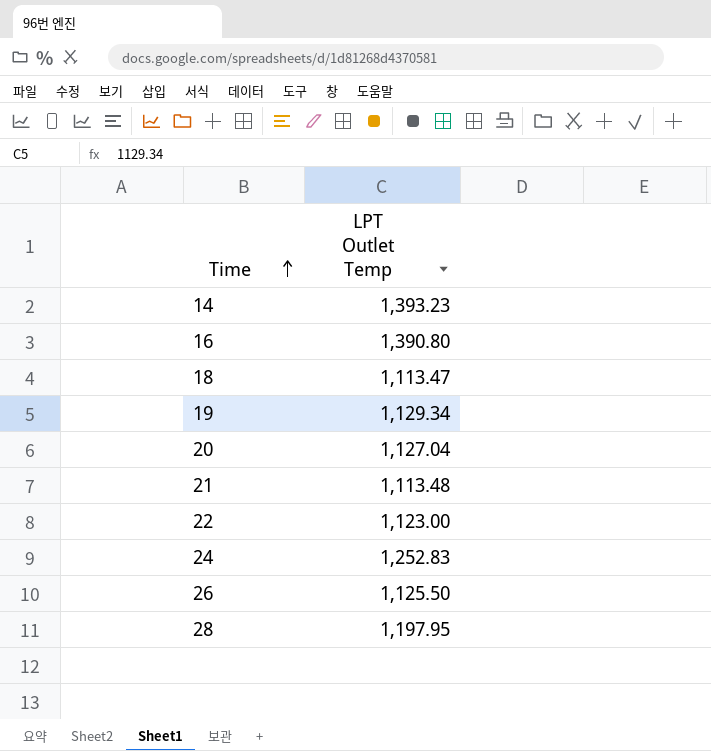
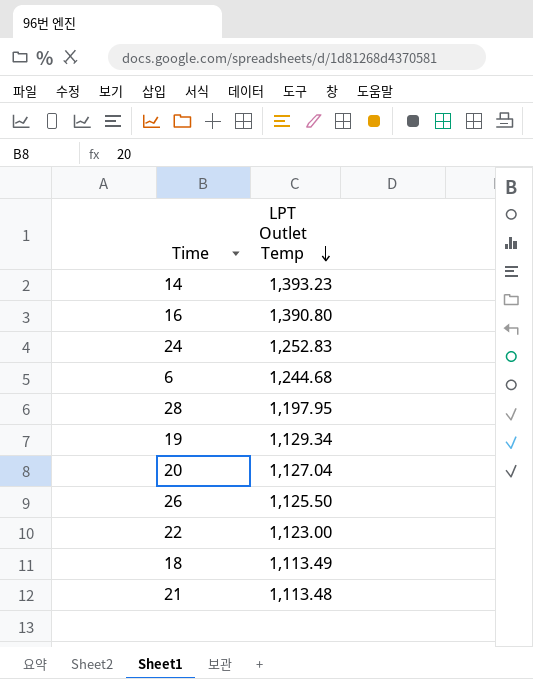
row order: Time ascending -> LPT Outlet Temp descending
row 6: none -> 1,244.68
18 | LPT Outlet Temp: 1,113.47 -> 1,113.49

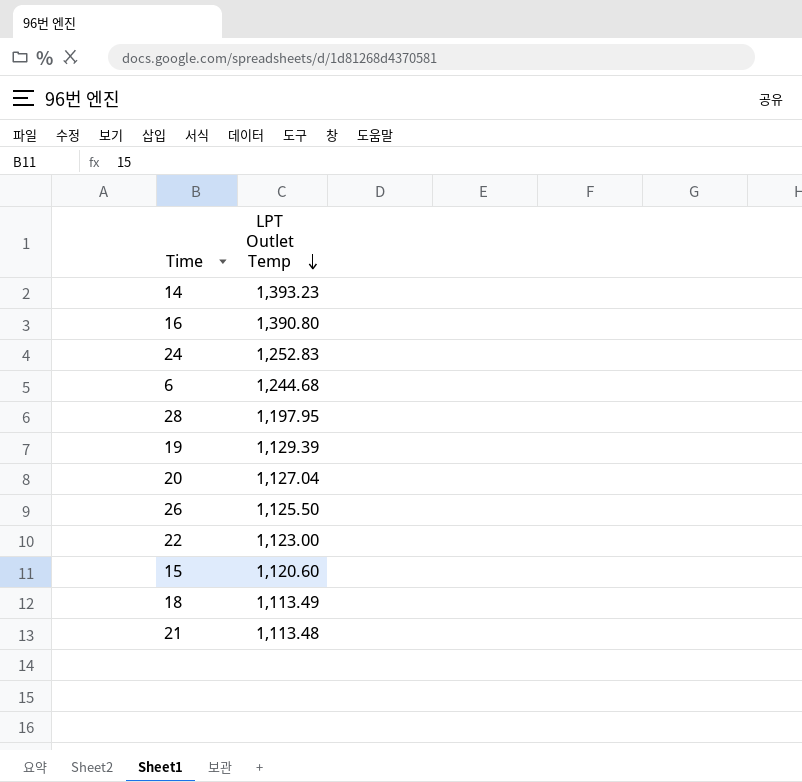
19 | LPT Outlet Temp: 1,129.34 -> 1,129.39
row 15: none -> 1,120.60

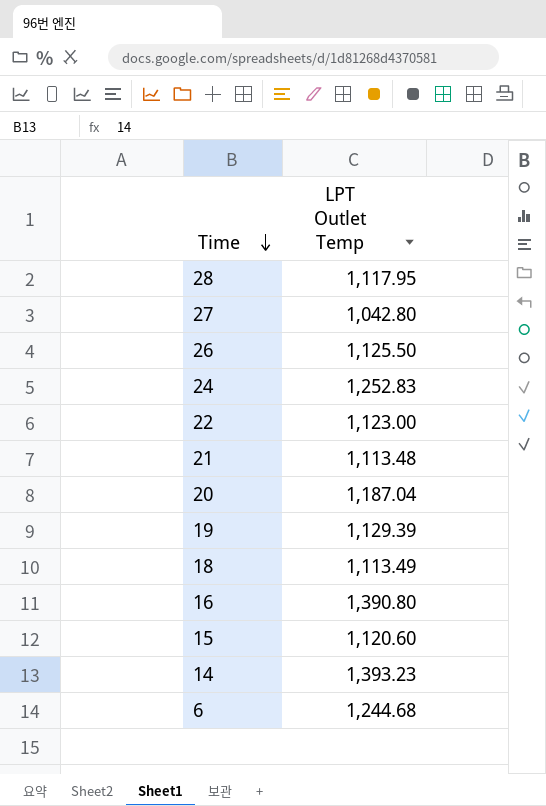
row order: LPT Outlet Temp descending -> Time descending
28 | LPT Outlet Temp: 1,197.95 -> 1,117.95
row 27: none -> 1,042.80
20 | LPT Outlet Temp: 1,127.04 -> 1,187.04

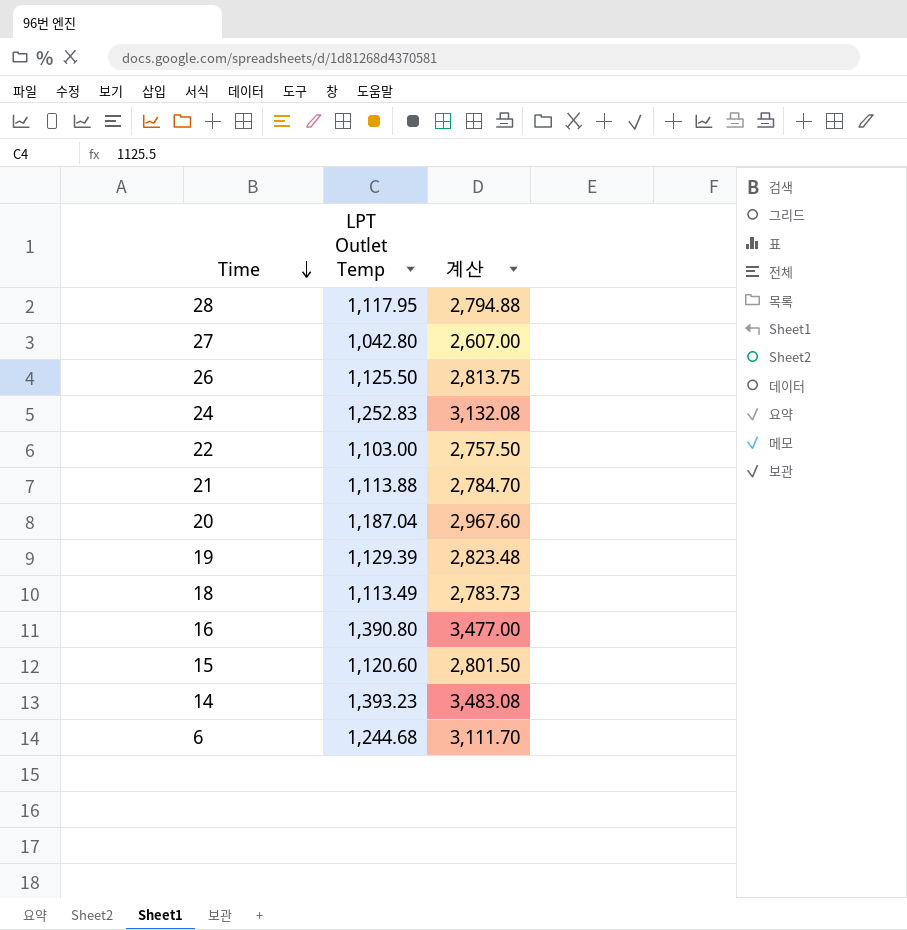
column 계산 | formula: none -> [LPT Outlet Temp] * 2.5
22 | LPT Outlet Temp: 1,123.00 -> 1,103.00
21 | LPT Outlet Temp: 1,113.48 -> 1,113.88

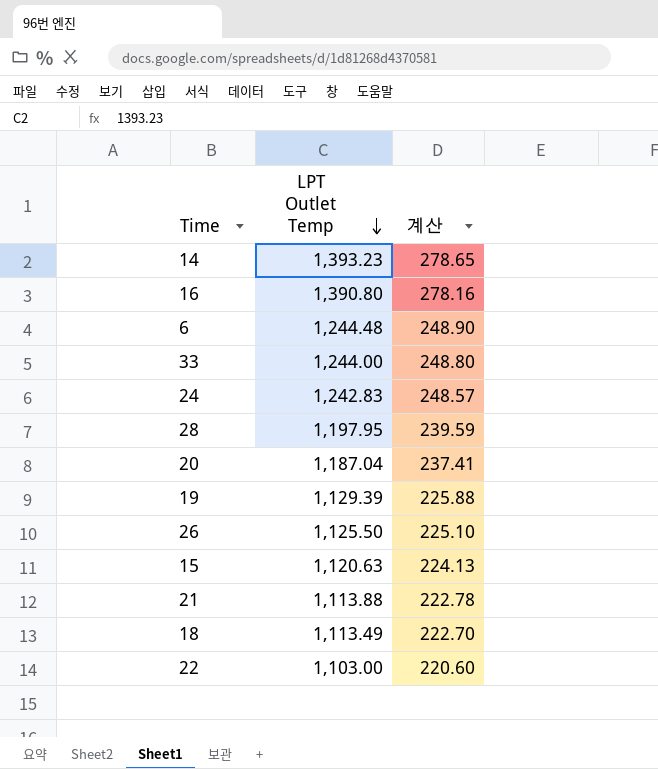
row order: Time descending -> LPT Outlet Temp descending
column 계산 | formula: [LPT Outlet Temp] * 2.5 -> [LPT Outlet Temp] * 0.2
row 27: 1,042.80 | 2,607.00 -> none
6 | LPT Outlet Temp: 1,244.68 -> 1,244.48
row 33: none -> 1,244.00 | 248.80
24 | LPT Outlet Temp: 1,252.83 -> 1,242.83
28 | LPT Outlet Temp: 1,117.95 -> 1,197.95
15 | LPT Outlet Temp: 1,120.60 -> 1,120.63

